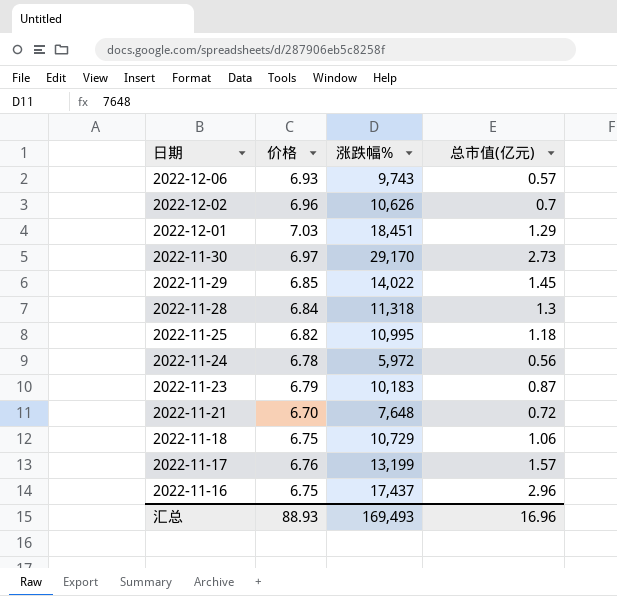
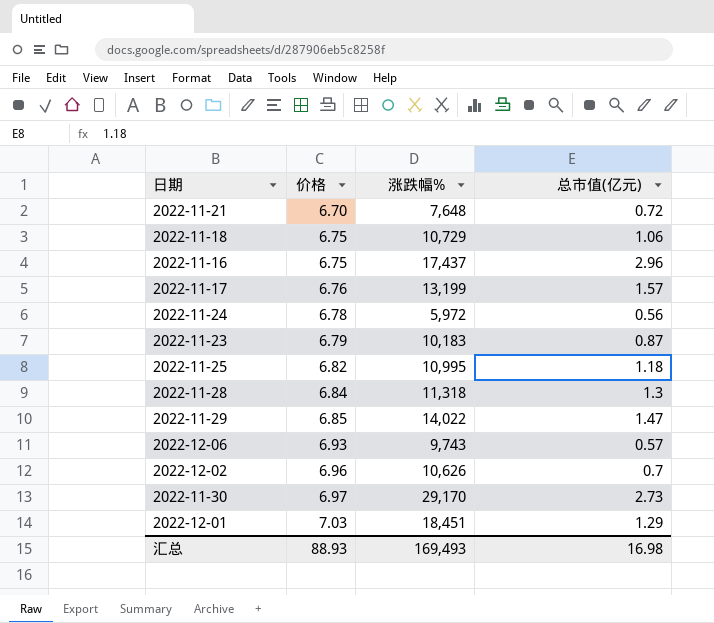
row order: 日期 descending -> 价格 ascending
2022-11-29 | 总市值(亿元): 1.45 -> 1.47
汇总 | 总市值(亿元): 16.96 -> 16.98

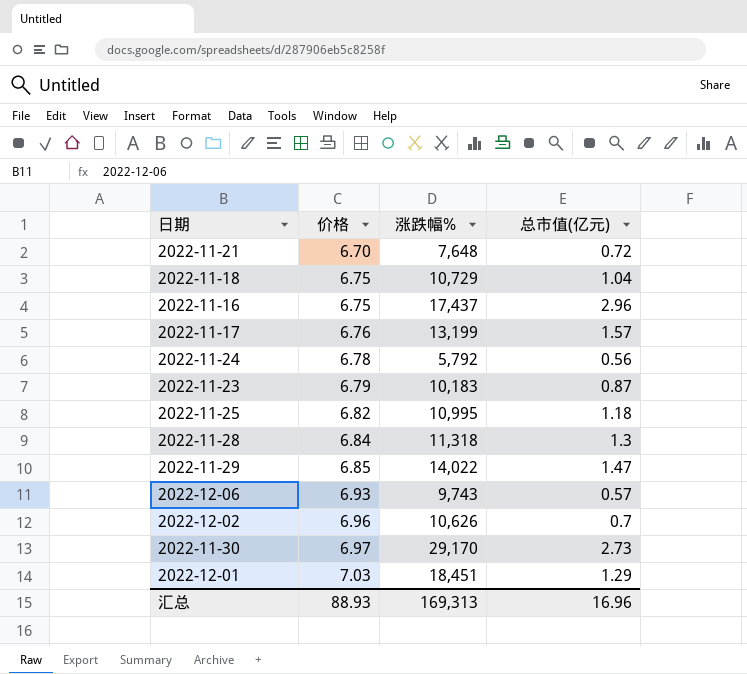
2022-11-18 | 总市值(亿元): 1.06 -> 1.04
2022-11-24 | 涨跌幅%: 5,972 -> 5,792
汇总 | 涨跌幅%: 169,493 -> 169,313
汇总 | 总市值(亿元): 16.98 -> 16.96

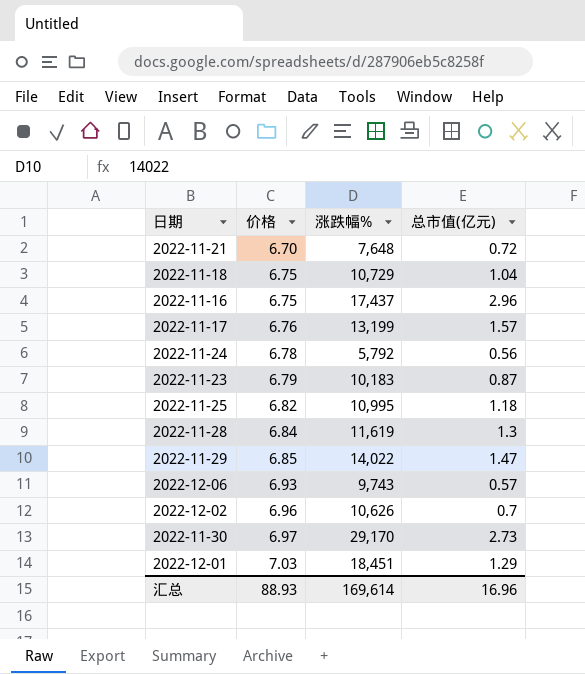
2022-11-28 | 涨跌幅%: 11,318 -> 11,619
汇总 | 涨跌幅%: 169,313 -> 169,614

